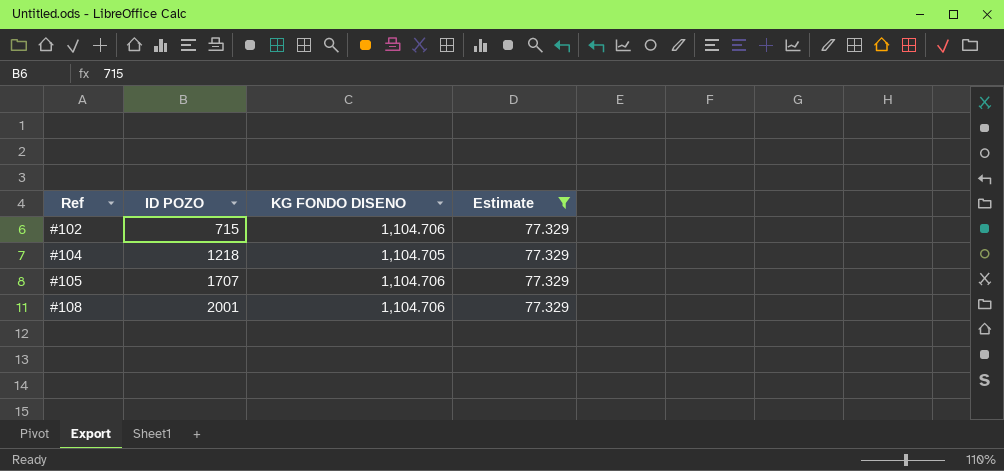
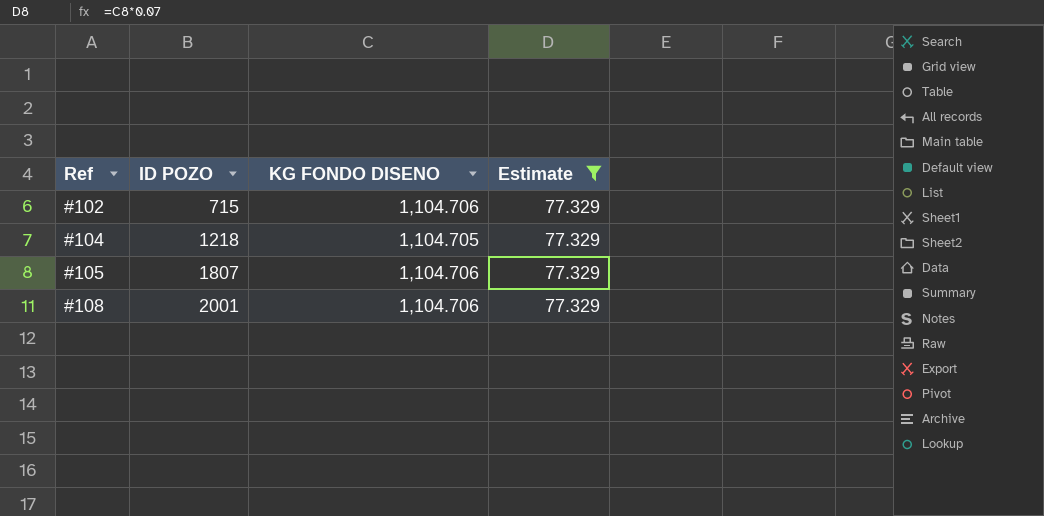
#105 | ID POZO: 1707 -> 1807

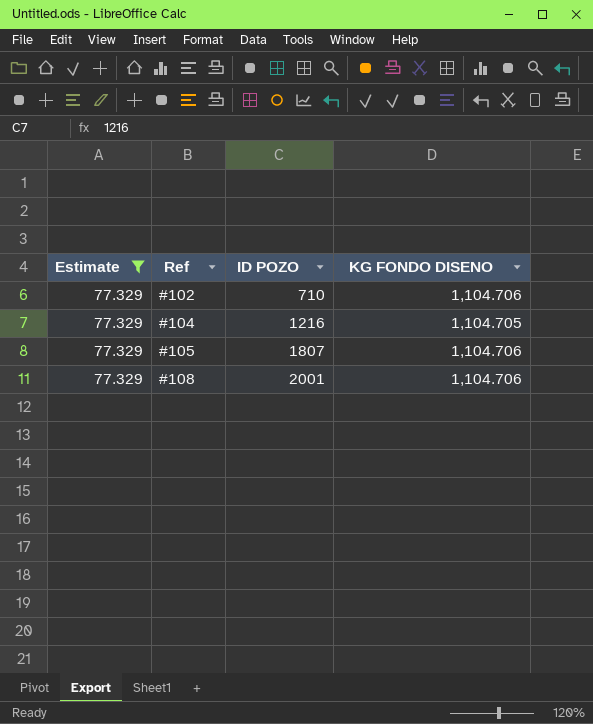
column Estimate | position: 4 -> 1
#102 | ID POZO: 715 -> 710
#104 | ID POZO: 1218 -> 1216

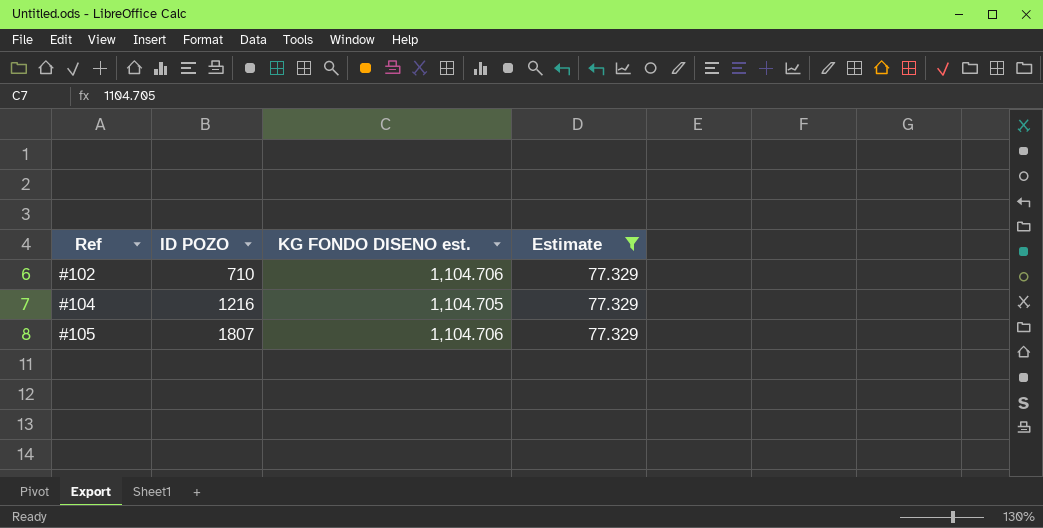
column name: KG FONDO DISENO -> KG FONDO DISENO est.
column Estimate | position: 1 -> 4
row #108: 77.329 | 2001 | 1,104.706 -> none

